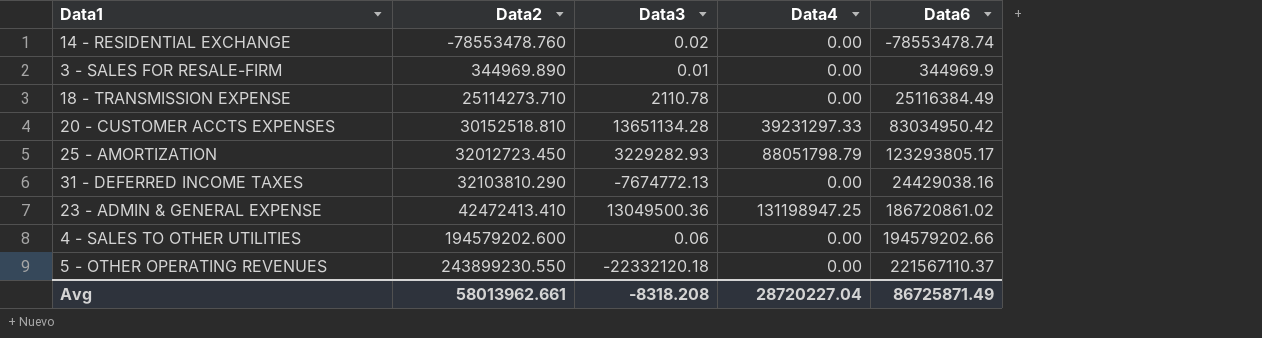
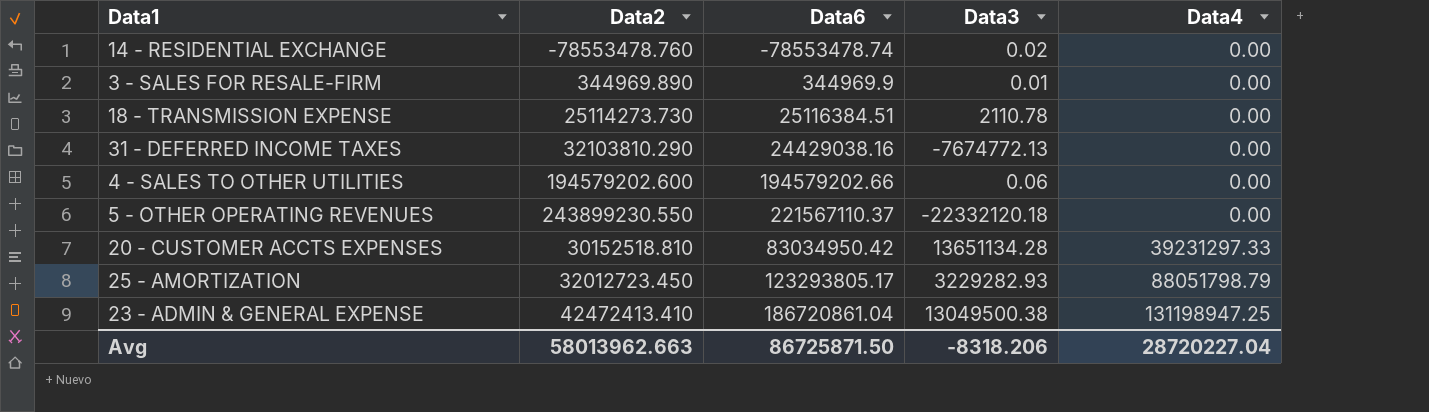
row order: Data2 ascending -> Data4 ascending
column Data6 | position: 5 -> 3
18 - TRANSMISSION EXPENSE | Data2: 25114273.710 -> 25114273.730
18 - TRANSMISSION EXPENSE | Data6: 25116384.49 -> 25116384.51
23 - ADMIN & GENERAL EXPENSE | Data6: 186720861.02 -> 186720861.04
23 - ADMIN & GENERAL EXPENSE | Data3: 13049500.36 -> 13049500.38
Avg | Data2: 58013962.661 -> 58013962.663
Avg | Data6: 86725871.49 -> 86725871.50
Avg | Data3: -8318.208 -> -8318.206

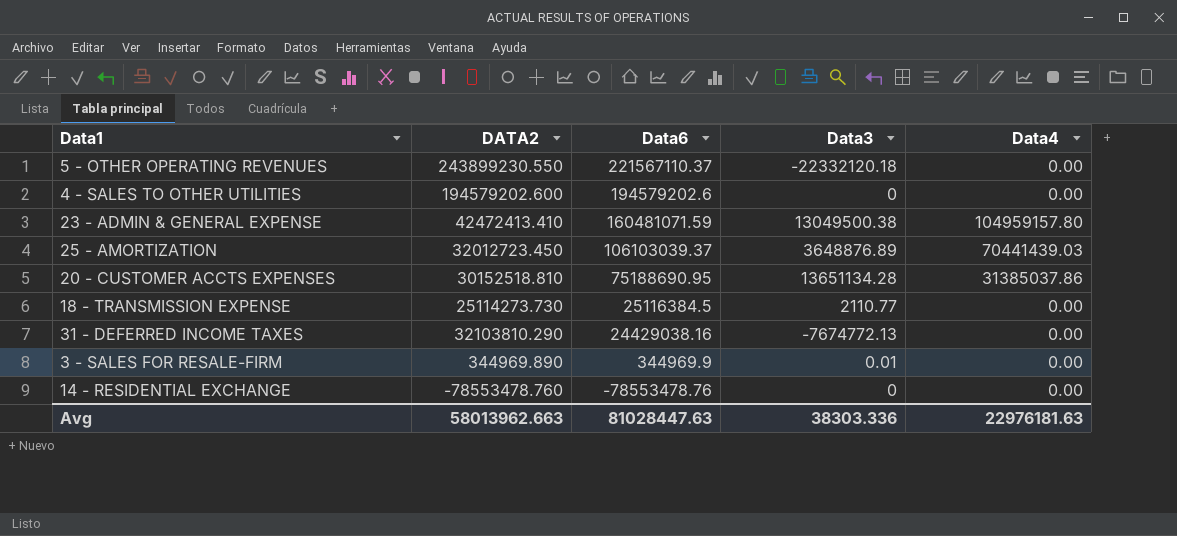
row order: Data4 ascending -> Data6 descending
column name: Data2 -> DATA2
4 - SALES TO OTHER UTILITIES | Data6: 194579202.66 -> 194579202.6
4 - SALES TO OTHER UTILITIES | Data3: 0.06 -> 0
23 - ADMIN & GENERAL EXPENSE | Data6: 186720861.04 -> 160481071.59
23 - ADMIN & GENERAL EXPENSE | Data4: 131198947.25 -> 104959157.80
25 - AMORTIZATION | Data6: 123293805.17 -> 106103039.37
25 - AMORTIZATION | Data3: 3229282.93 -> 3648876.89
25 - AMORTIZATION | Data4: 88051798.79 -> 70441439.03
20 - CUSTOMER ACCTS EXPENSES | Data6: 83034950.42 -> 75188690.95
20 - CUSTOMER ACCTS EXPENSES | Data4: 39231297.33 -> 31385037.86
18 - TRANSMISSION EXPENSE | Data6: 25116384.51 -> 25116384.5
18 - TRANSMISSION EXPENSE | Data3: 2110.78 -> 2110.77
14 - RESIDENTIAL EXCHANGE | Data6: -78553478.74 -> -78553478.76
14 - RESIDENTIAL EXCHANGE | Data3: 0.02 -> 0
Avg | Data6: 86725871.50 -> 81028447.63
Avg | Data3: -8318.206 -> 38303.336
Avg | Data4: 28720227.04 -> 22976181.63

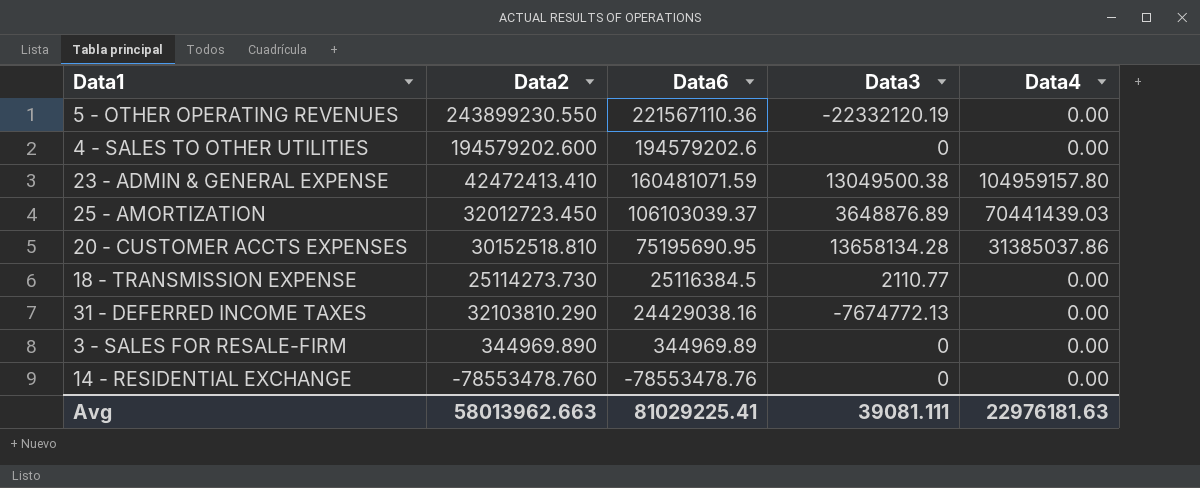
column name: DATA2 -> Data2
5 - OTHER OPERATING REVENUES | Data6: 221567110.37 -> 221567110.36
5 - OTHER OPERATING REVENUES | Data3: -22332120.18 -> -22332120.19
20 - CUSTOMER ACCTS EXPENSES | Data6: 75188690.95 -> 75195690.95
20 - CUSTOMER ACCTS EXPENSES | Data3: 13651134.28 -> 13658134.28
3 - SALES FOR RESALE-FIRM | Data6: 344969.9 -> 344969.89
3 - SALES FOR RESALE-FIRM | Data3: 0.01 -> 0
Avg | Data6: 81028447.63 -> 81029225.41
Avg | Data3: 38303.336 -> 39081.111

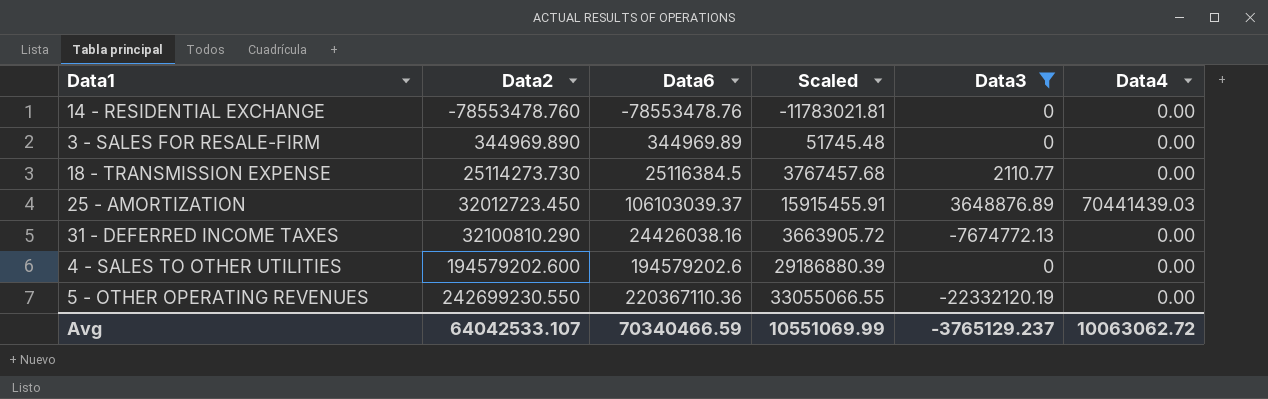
filter: none -> Data3 <= 3648876.89
row order: Data6 descending -> Data2 ascending
column Scaled | formula: none -> [Data6] * 0.15
31 - DEFERRED INCOME TAXES | Data2: 32103810.290 -> 32100810.290
31 - DEFERRED INCOME TAXES | Data6: 24429038.16 -> 24426038.16
5 - OTHER OPERATING REVENUES | Data2: 243899230.550 -> 242699230.550
5 - OTHER OPERATING REVENUES | Data6: 221567110.36 -> 220367110.36
Avg | Data2: 58013962.663 -> 64042533.107
Avg | Data6: 81029225.41 -> 70340466.59
Avg | Data3: 39081.111 -> -3765129.237
Avg | Data4: 22976181.63 -> 10063062.72

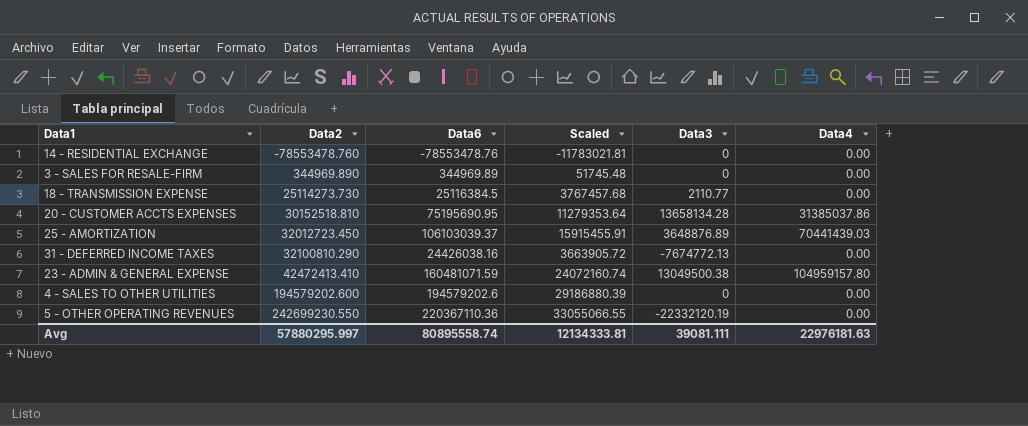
filter: Data3 <= 3648876.89 -> none
Avg | Data2: 64042533.107 -> 57880295.997
Avg | Data6: 70340466.59 -> 80895558.74
Avg | Scaled: 10551069.99 -> 12134333.81
Avg | Data3: -3765129.237 -> 39081.111
Avg | Data4: 10063062.72 -> 22976181.63

